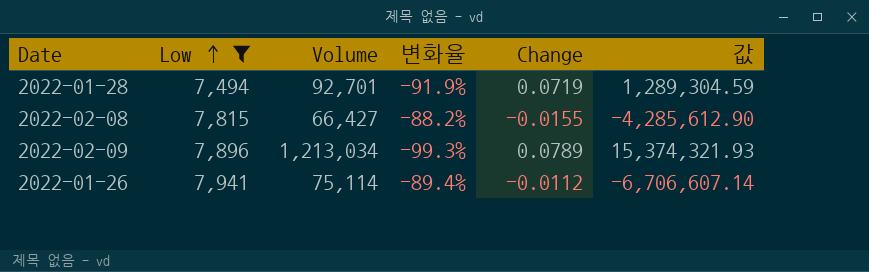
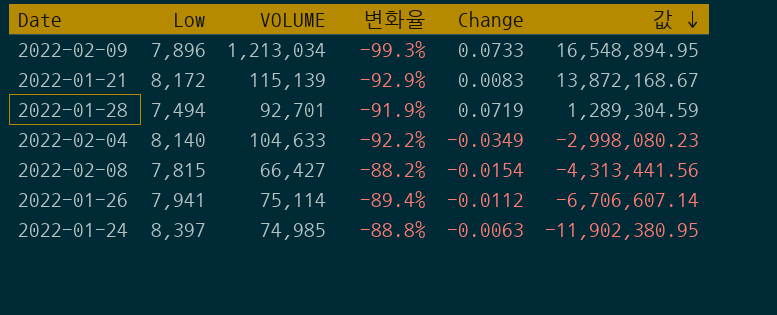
filter: Low <= 7,941 -> none
row order: Low ascending -> 값 descending
column name: Volume -> VOLUME
2022-02-09 | Change: 0.0789 -> 0.0733
2022-02-09 | 값: 15,374,321.93 -> 16,548,894.95
2022-02-08 | Change: -0.0155 -> -0.0154
2022-02-08 | 값: -4,285,612.90 -> -4,313,441.56

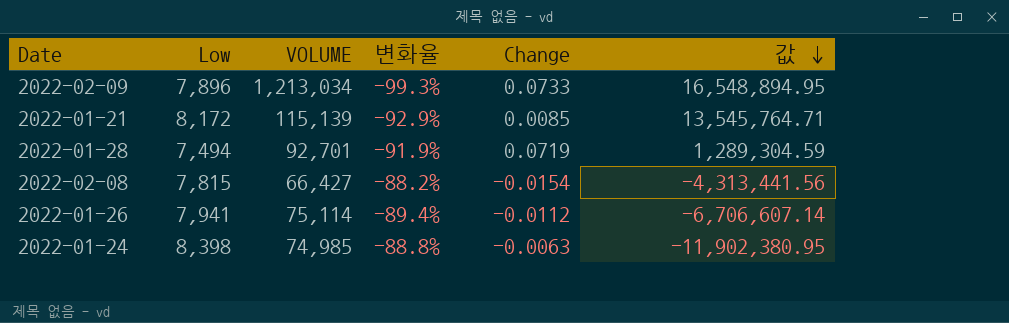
row 2022-02-04: 8,140 | 104,633 | -92.2% | -0.0349 | -2,998,080.23 -> none
2022-01-21 | Change: 0.0083 -> 0.0085
2022-01-21 | 값: 13,872,168.67 -> 13,545,764.71
2022-01-24 | Low: 8,397 -> 8,398

